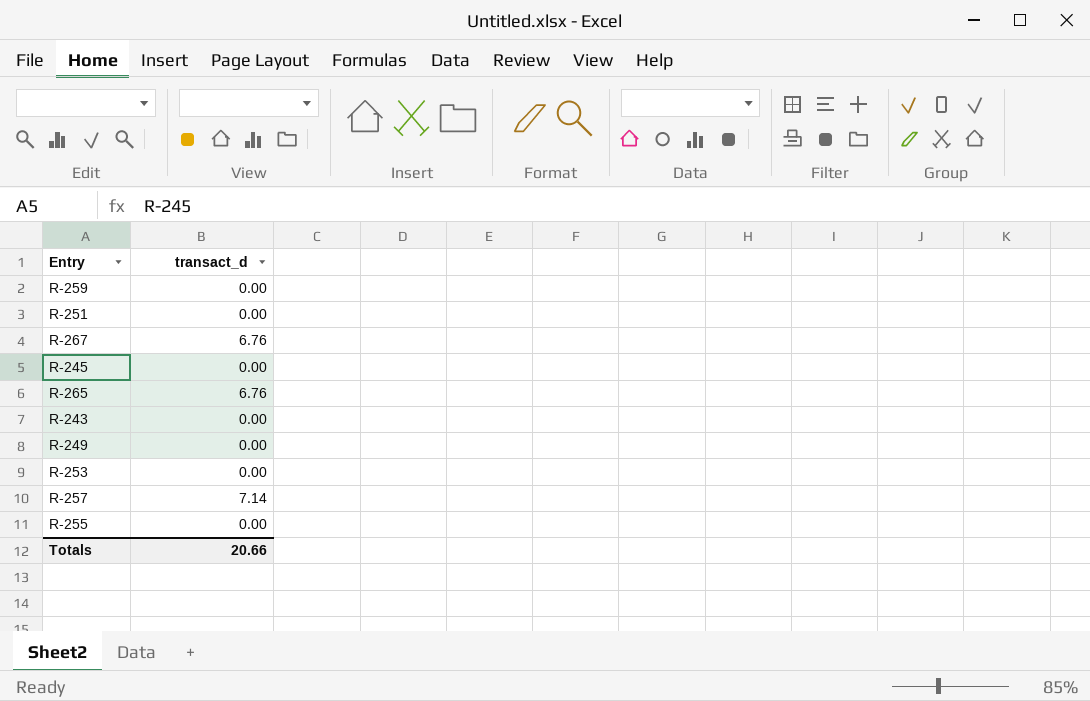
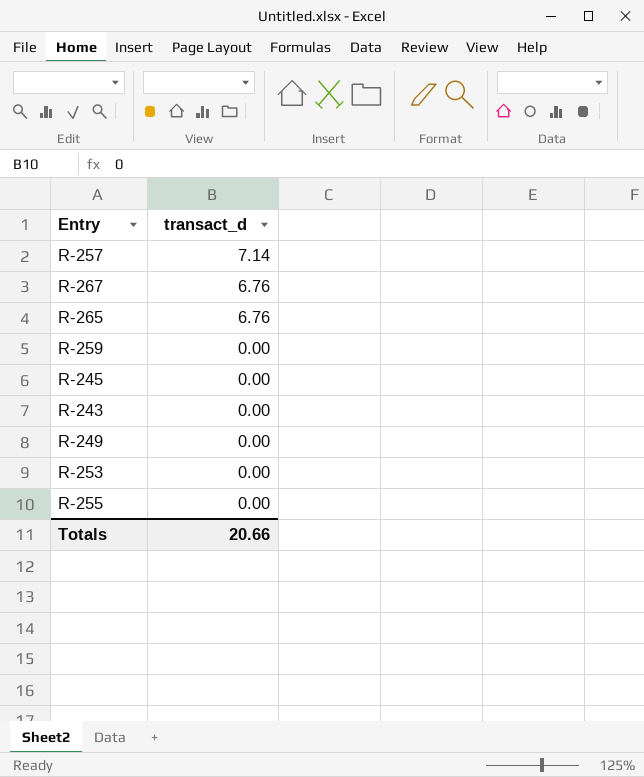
row order: none -> transact_d descending
row R-251: 0.00 -> none

